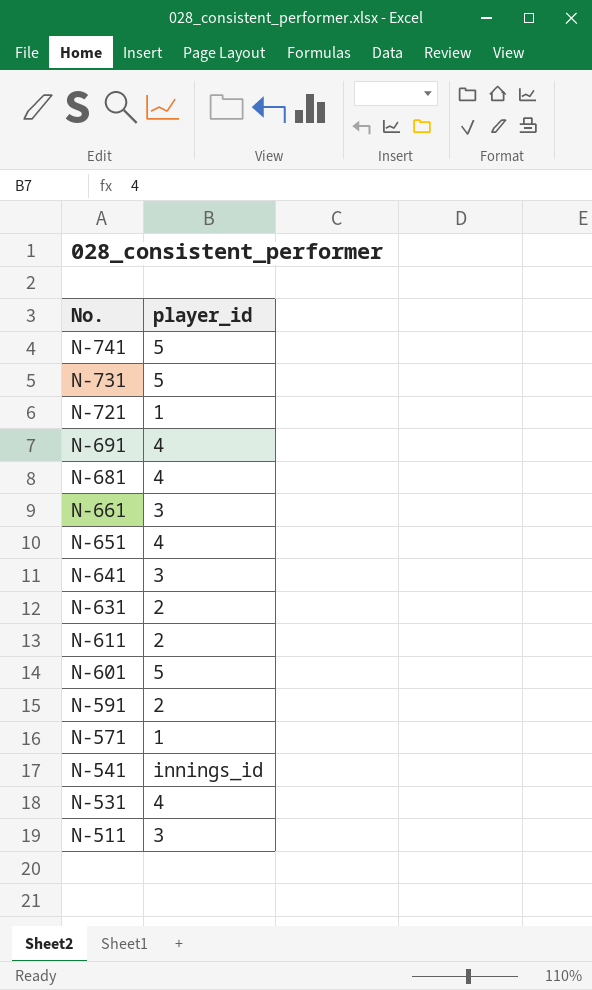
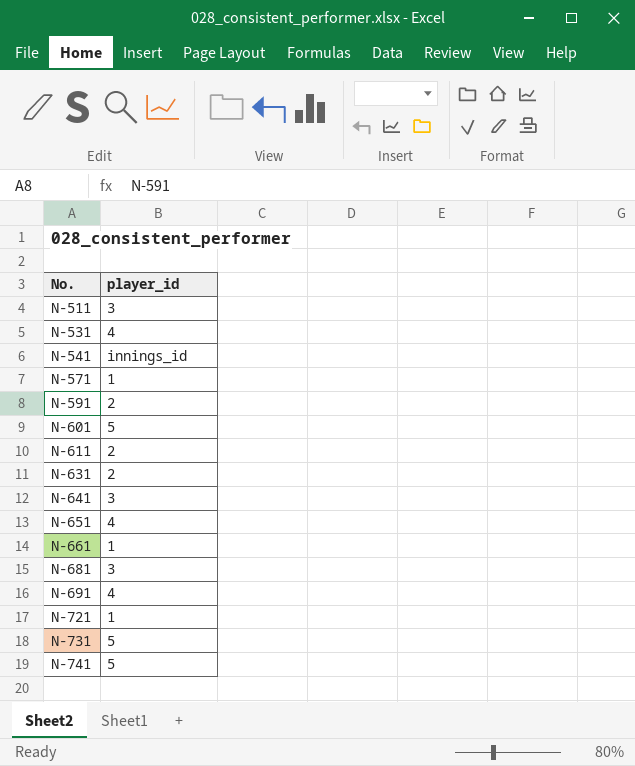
row order: No. descending -> No. ascending
N-661 | player_id: 3 -> 1
N-681 | player_id: 4 -> 3

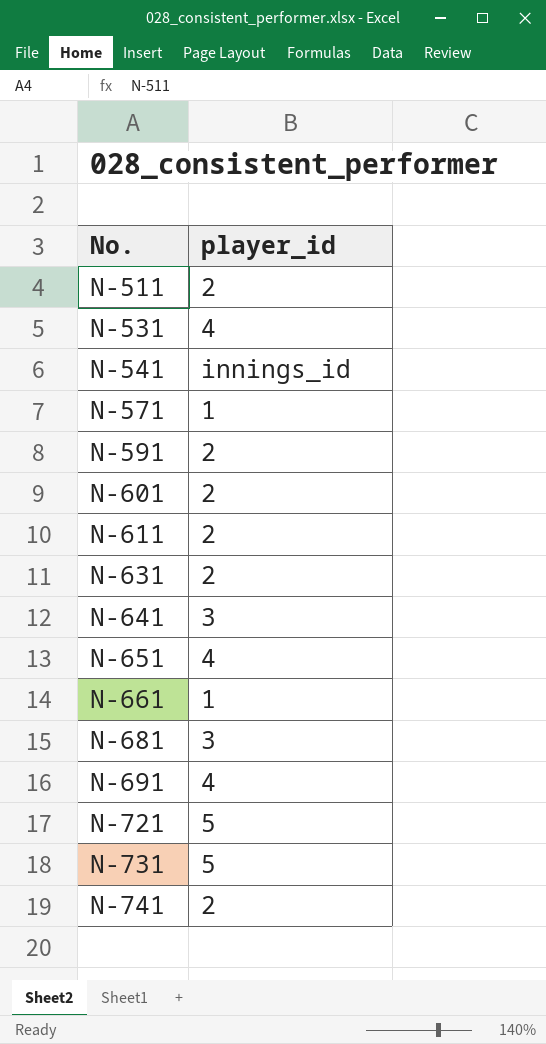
N-511 | player_id: 3 -> 2
N-601 | player_id: 5 -> 2
N-721 | player_id: 1 -> 5
N-741 | player_id: 5 -> 2

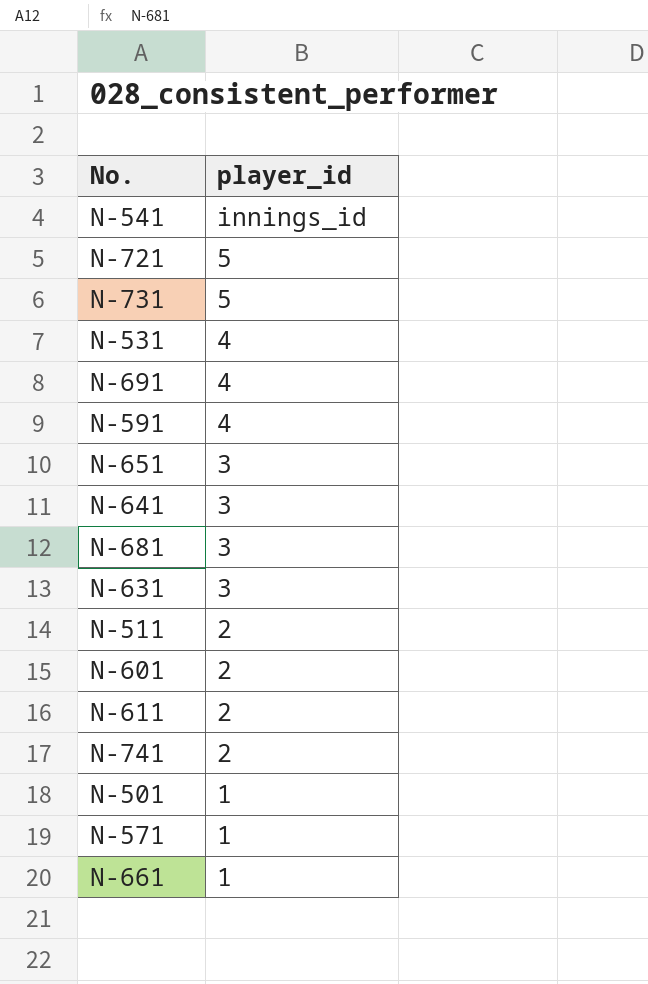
row order: No. ascending -> player_id descending
N-591 | player_id: 2 -> 4
N-651 | player_id: 4 -> 3
N-631 | player_id: 2 -> 3
row N-501: none -> 1

